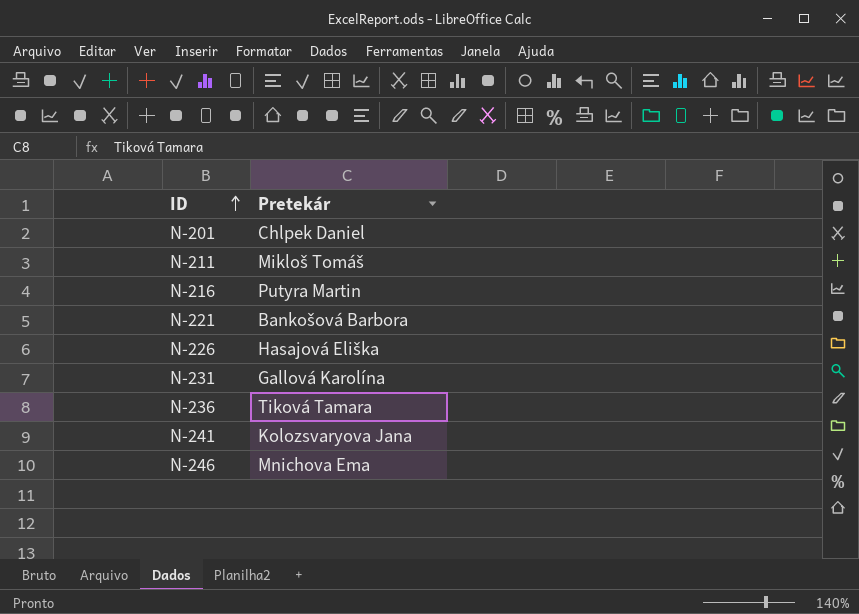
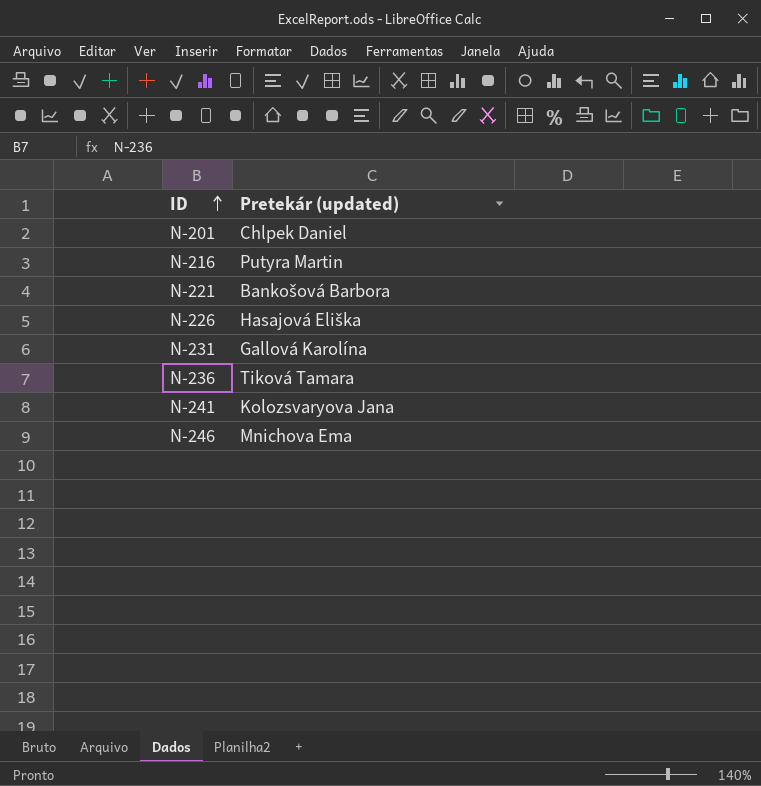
column name: Pretekár -> Pretekár (updated)
row N-211: Mikloš Tomáš -> none

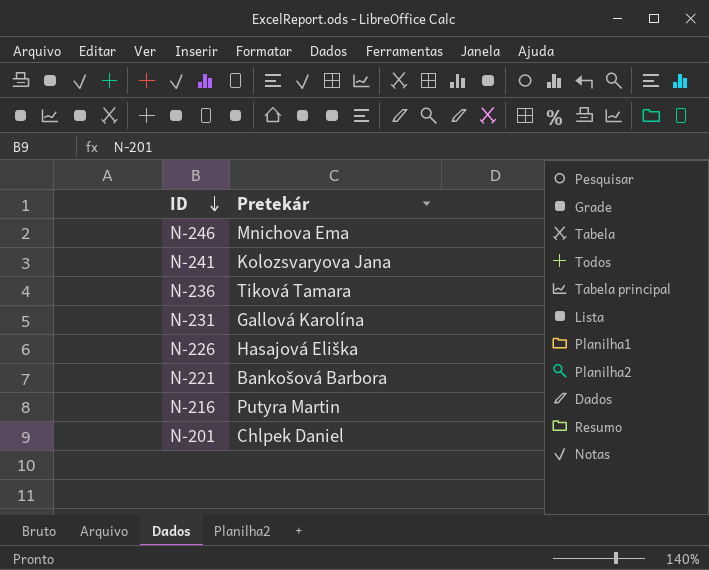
row order: ID ascending -> ID descending
column name: Pretekár (updated) -> Pretekár

